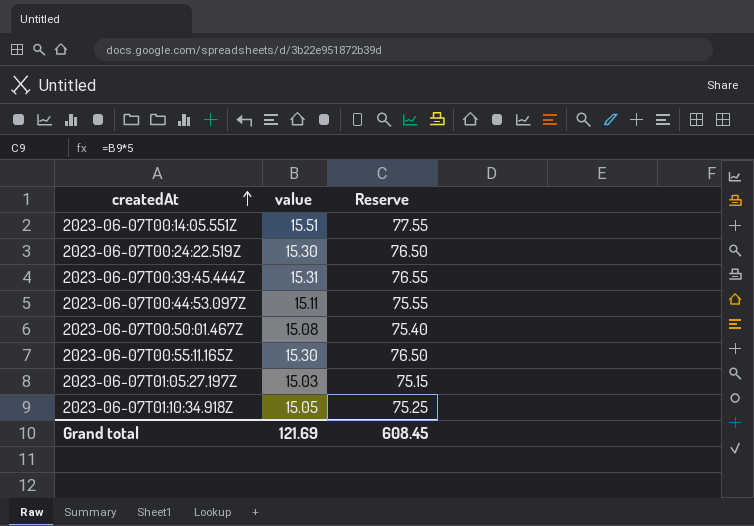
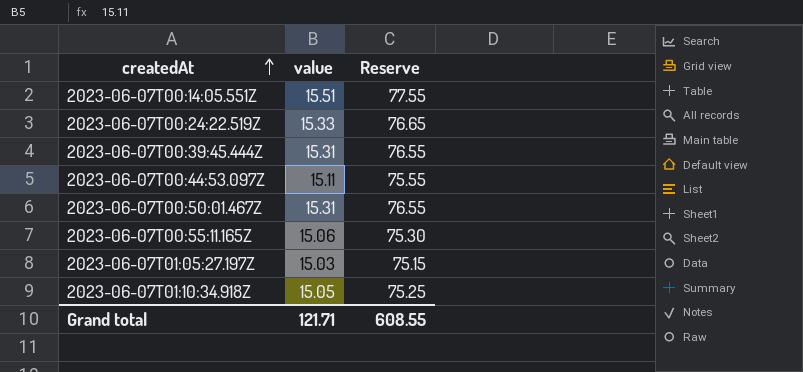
2023-06-07T00:24:22.519Z | value: 15.30 -> 15.33
2023-06-07T00:24:22.519Z | Reserve: 76.50 -> 76.65
2023-06-07T00:50:01.467Z | value: 15.08 -> 15.31
2023-06-07T00:50:01.467Z | Reserve: 75.40 -> 76.55
2023-06-07T00:55:11.165Z | value: 15.30 -> 15.06
2023-06-07T00:55:11.165Z | Reserve: 76.50 -> 75.30
Grand total | value: 121.69 -> 121.71
Grand total | Reserve: 608.45 -> 608.55

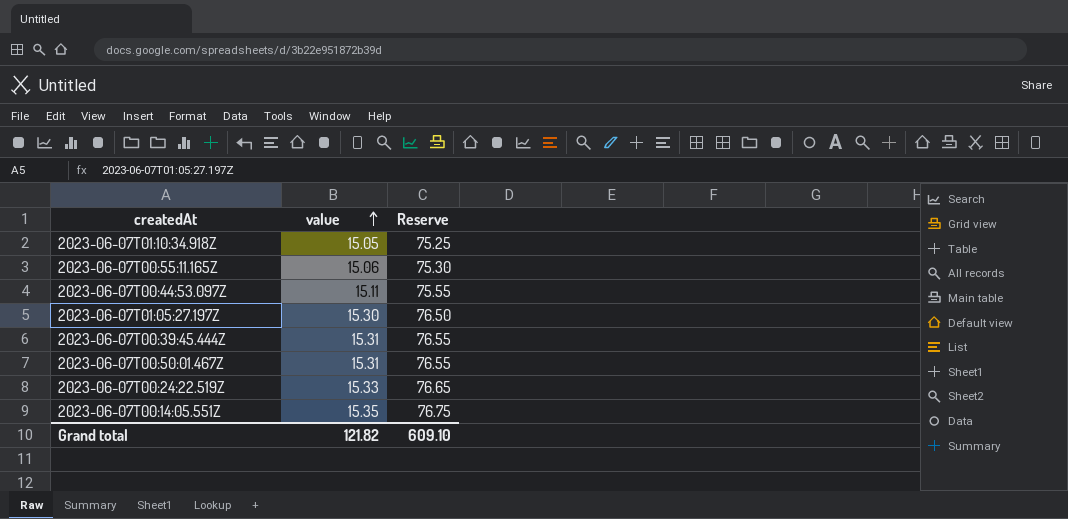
row order: createdAt ascending -> value ascending
2023-06-07T01:05:27.197Z | value: 15.03 -> 15.30
2023-06-07T01:05:27.197Z | Reserve: 75.15 -> 76.50
2023-06-07T00:14:05.551Z | value: 15.51 -> 15.35
2023-06-07T00:14:05.551Z | Reserve: 77.55 -> 76.75
Grand total | value: 121.71 -> 121.82
Grand total | Reserve: 608.55 -> 609.10

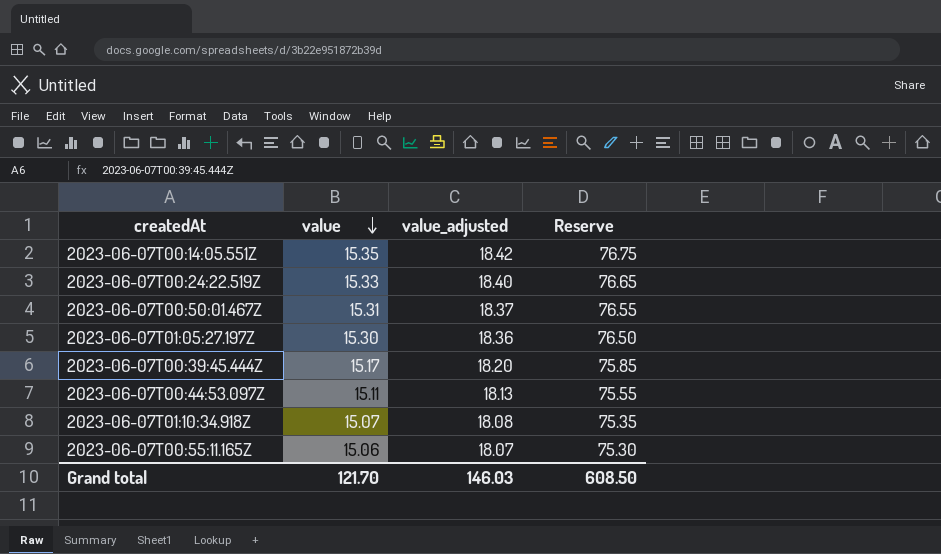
row order: value ascending -> value descending
column value_adjusted | formula: none -> [value] * 1.2
2023-06-07T00:39:45.444Z | value: 15.31 -> 15.17
2023-06-07T00:39:45.444Z | Reserve: 76.55 -> 75.85
2023-06-07T01:10:34.918Z | value: 15.05 -> 15.07
2023-06-07T01:10:34.918Z | Reserve: 75.25 -> 75.35
Grand total | value: 121.82 -> 121.70
Grand total | Reserve: 609.10 -> 608.50

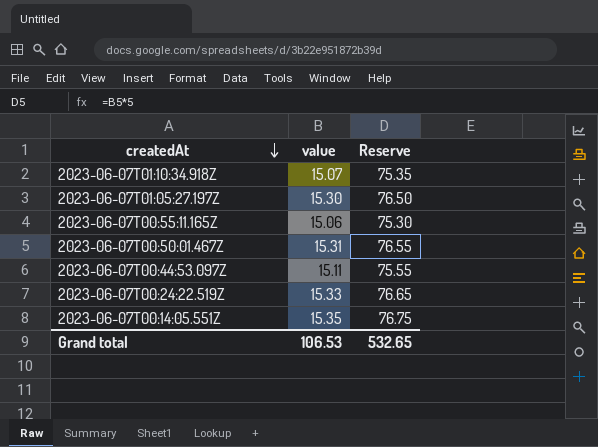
row order: value descending -> createdAt descending
column value_adjusted | formula: [value] * 1.2 -> none
row 2023-06-07T00:39:45.444Z: 15.17 | 18.20 | 75.85 -> none
Grand total | value: 121.70 -> 106.53
Grand total | Reserve: 608.50 -> 532.65

